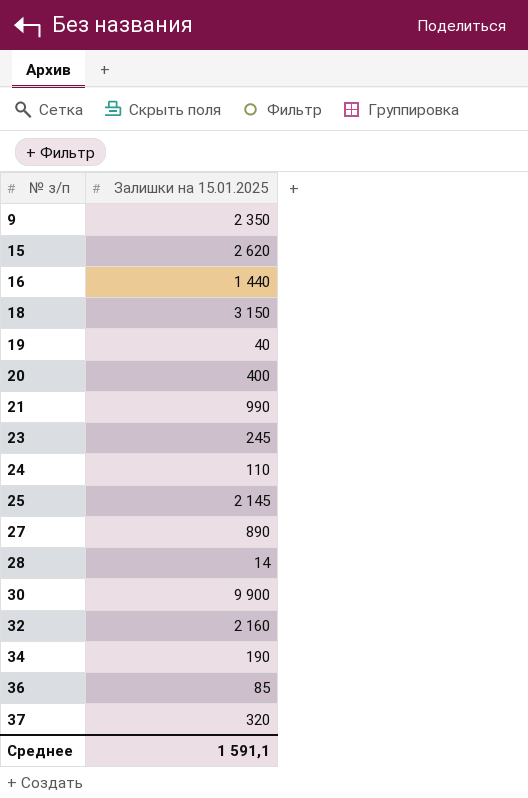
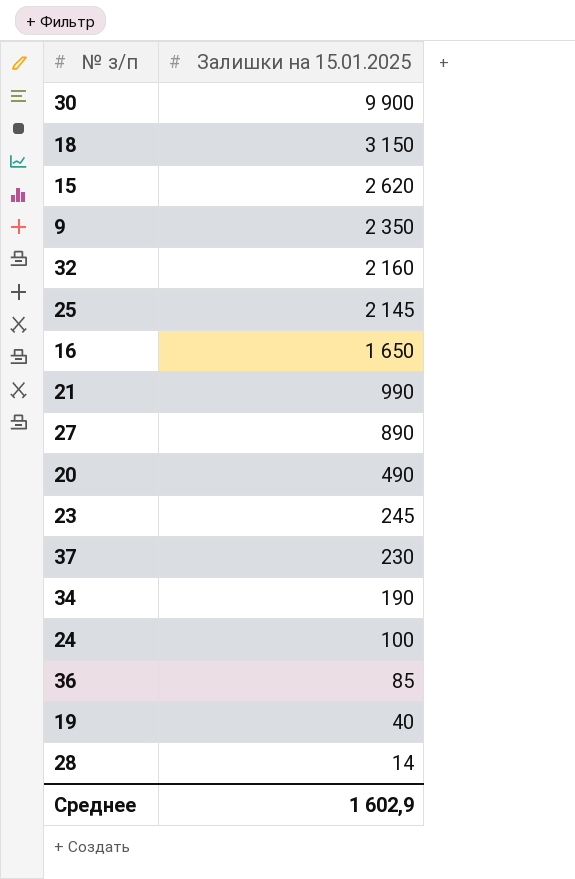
row order: № з/п ascending -> Залишки на 15.01.2025 descending
16 | Залишки на 15.01.2025: 1 440 -> 1 650
20 | Залишки на 15.01.2025: 400 -> 490
37 | Залишки на 15.01.2025: 320 -> 230
24 | Залишки на 15.01.2025: 110 -> 100
Среднее | Залишки на 15.01.2025: 1 591,1 -> 1 602,9

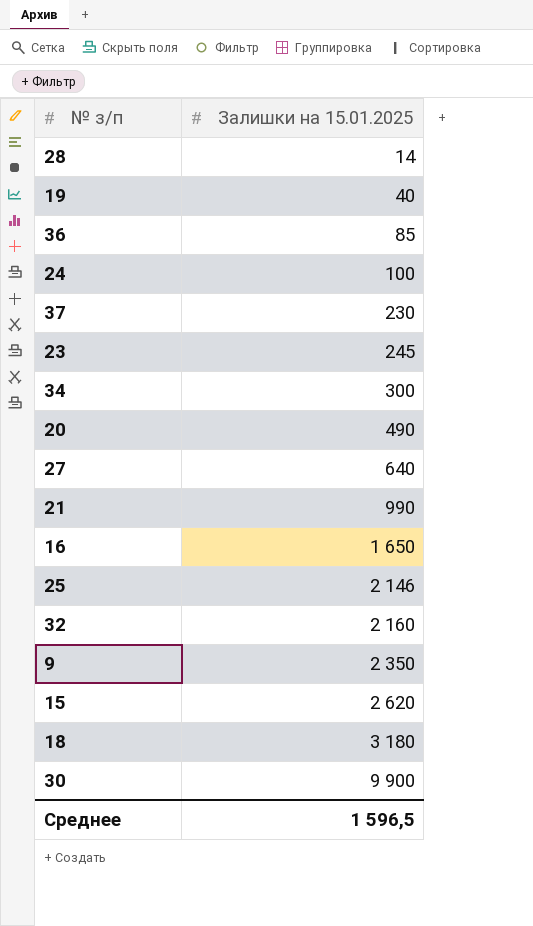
row order: Залишки на 15.01.2025 descending -> Залишки на 15.01.2025 ascending
34 | Залишки на 15.01.2025: 190 -> 300
27 | Залишки на 15.01.2025: 890 -> 640
25 | Залишки на 15.01.2025: 2 145 -> 2 146
18 | Залишки на 15.01.2025: 3 150 -> 3 180
Среднее | Залишки на 15.01.2025: 1 602,9 -> 1 596,5

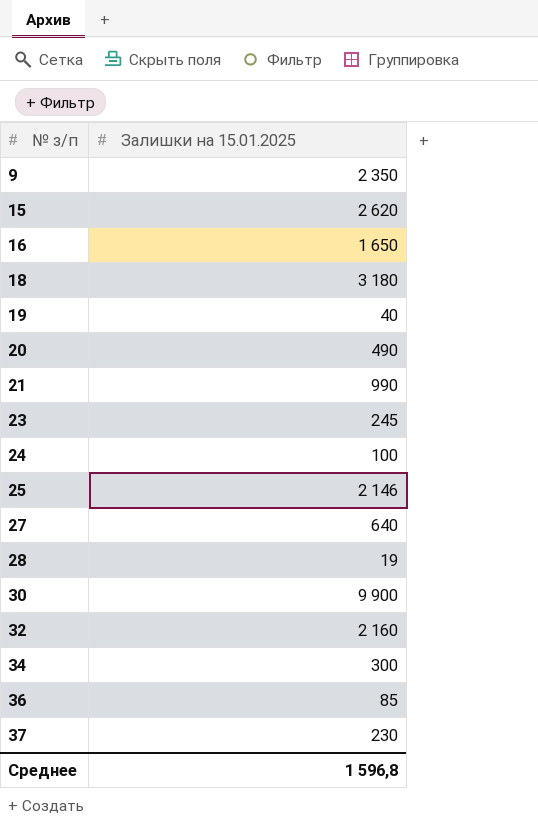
row order: Залишки на 15.01.2025 ascending -> № з/п ascending
28 | Залишки на 15.01.2025: 14 -> 19
Среднее | Залишки на 15.01.2025: 1 596,5 -> 1 596,8

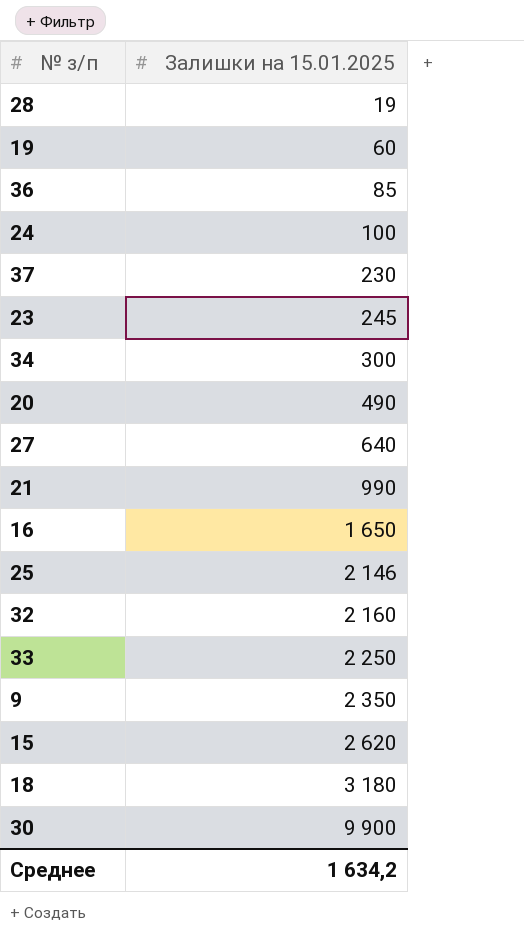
row order: № з/п ascending -> Залишки на 15.01.2025 ascending
19 | Залишки на 15.01.2025: 40 -> 60
row 33: none -> 2 250
Среднее | Залишки на 15.01.2025: 1 596,8 -> 1 634,2

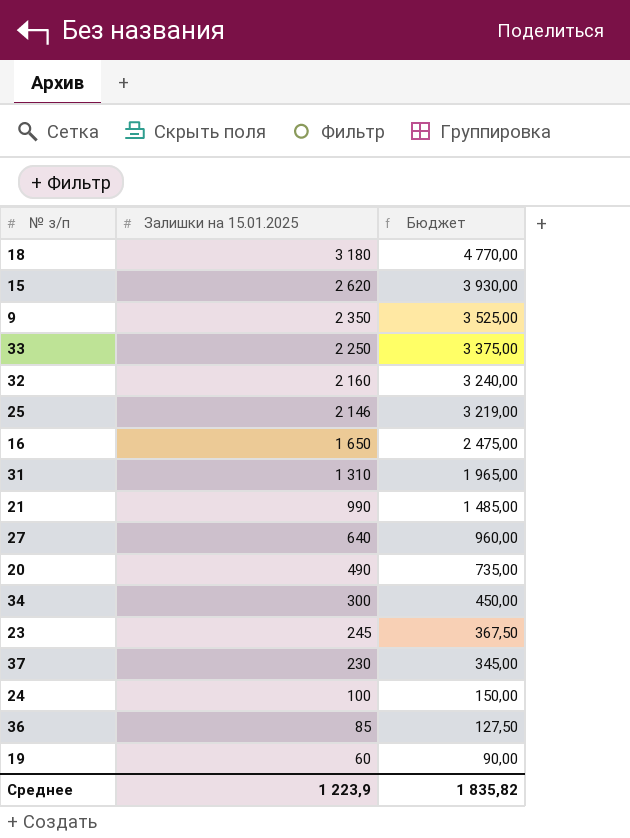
row order: Залишки на 15.01.2025 ascending -> Залишки на 15.01.2025 descending
column Бюджет | formula: none -> [Залишки на 15.01.2025] * 1,5
row 28: 19 -> none
row 30: 9 900 -> none
row 31: none -> 1 310 | 1 965,00
Среднее | Залишки на 15.01.2025: 1 634,2 -> 1 223,9

